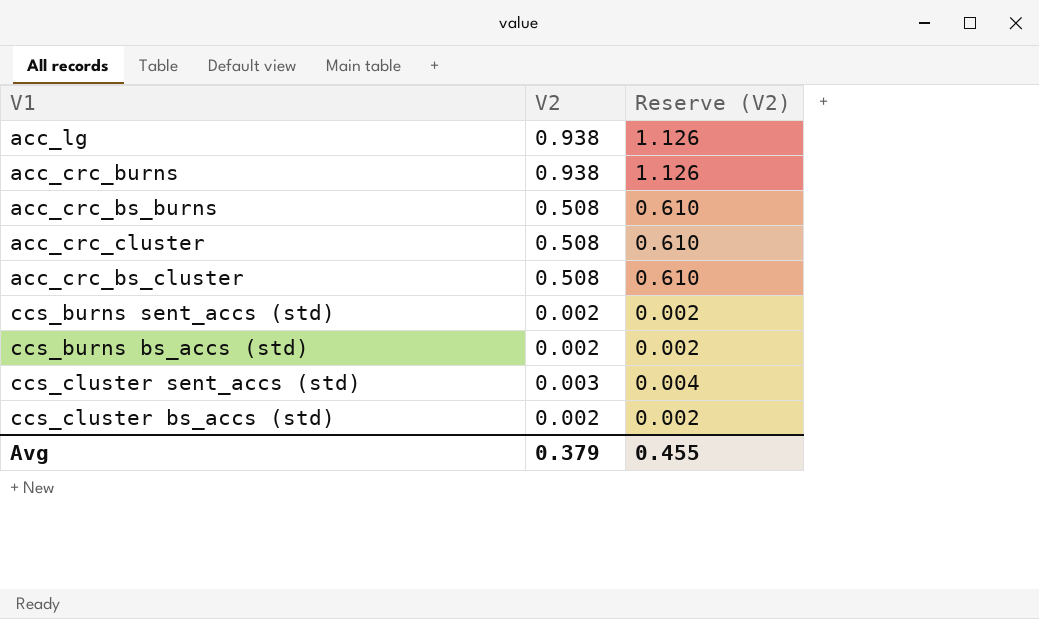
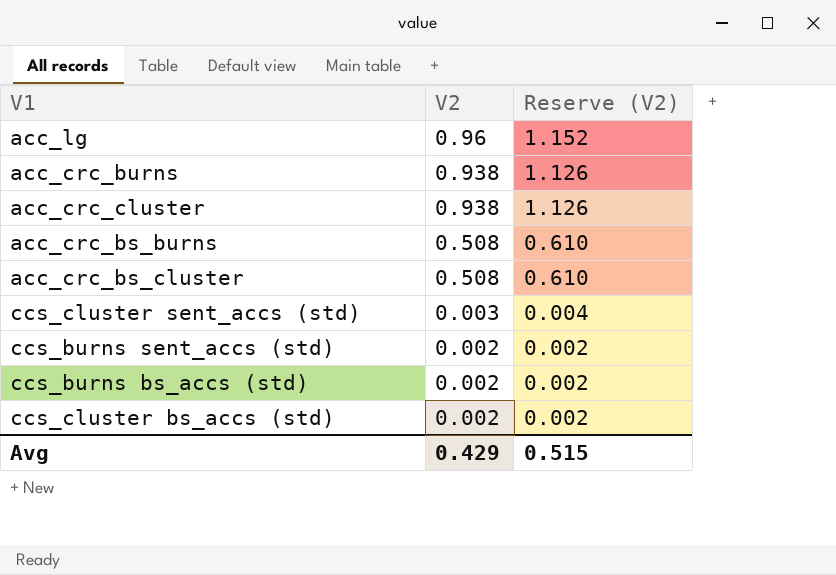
row order: none -> V2 descending
acc_lg | V2: 0.938 -> 0.96
acc_lg | Reserve (V2): 1.126 -> 1.152
acc_crc_cluster | V2: 0.508 -> 0.938
acc_crc_cluster | Reserve (V2): 0.610 -> 1.126
Avg | V2: 0.379 -> 0.429
Avg | Reserve (V2): 0.455 -> 0.515

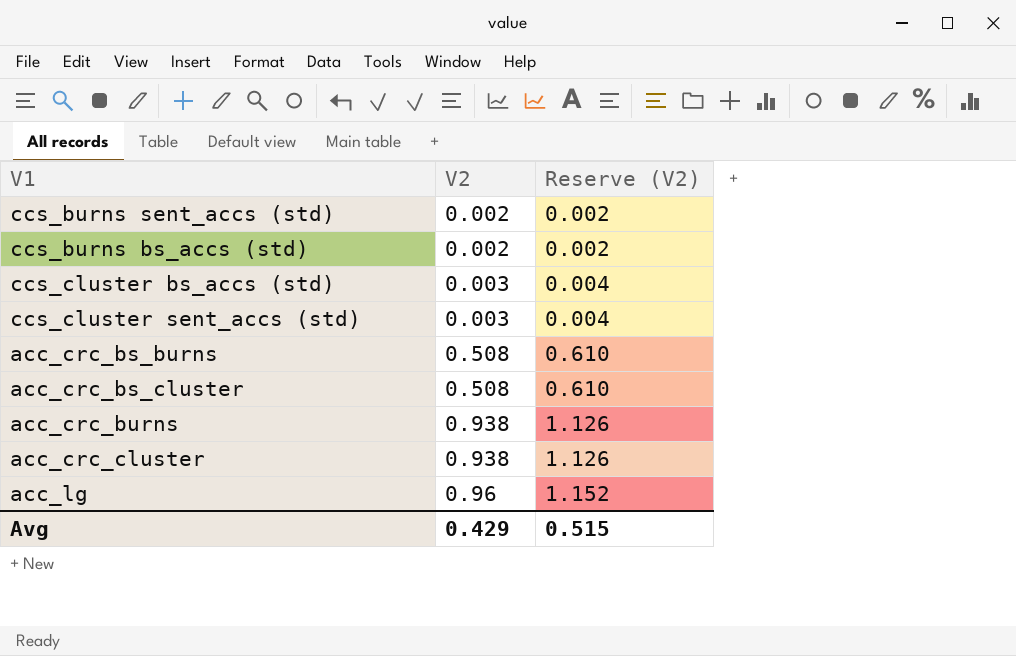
row order: V2 descending -> V2 ascending
ccs_cluster bs_accs (std) | V2: 0.002 -> 0.003
ccs_cluster bs_accs (std) | Reserve (V2): 0.002 -> 0.004

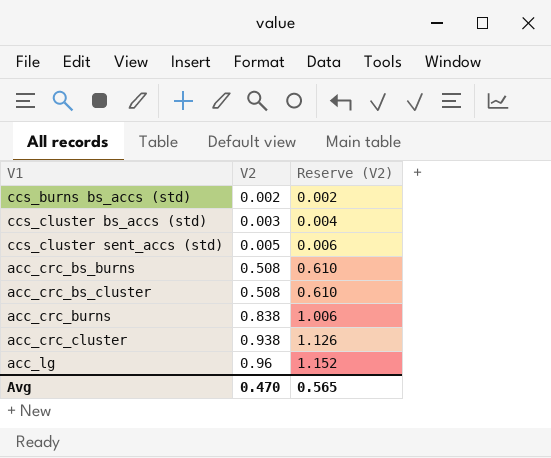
row ccs_burns sent_accs (std): 0.002 | 0.002 -> none
ccs_cluster sent_accs (std) | V2: 0.003 -> 0.005
ccs_cluster sent_accs (std) | Reserve (V2): 0.004 -> 0.006
acc_crc_burns | V2: 0.938 -> 0.838
acc_crc_burns | Reserve (V2): 1.126 -> 1.006
Avg | V2: 0.429 -> 0.470
Avg | Reserve (V2): 0.515 -> 0.565

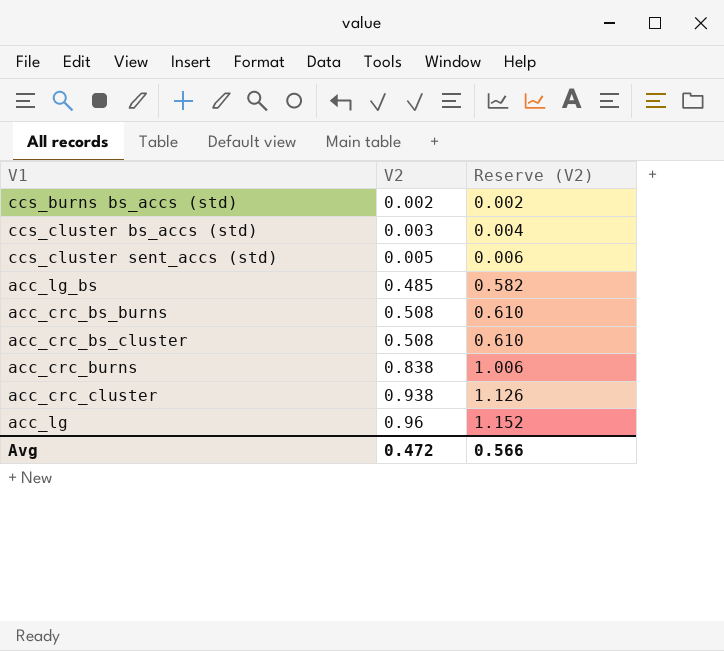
row acc_lg_bs: none -> 0.485 | 0.582
Avg | V2: 0.470 -> 0.472
Avg | Reserve (V2): 0.565 -> 0.566

